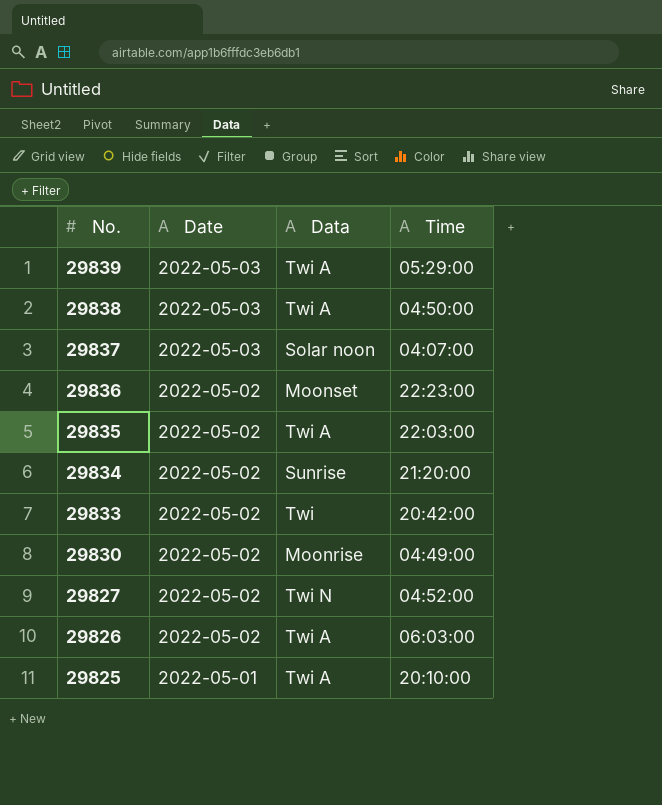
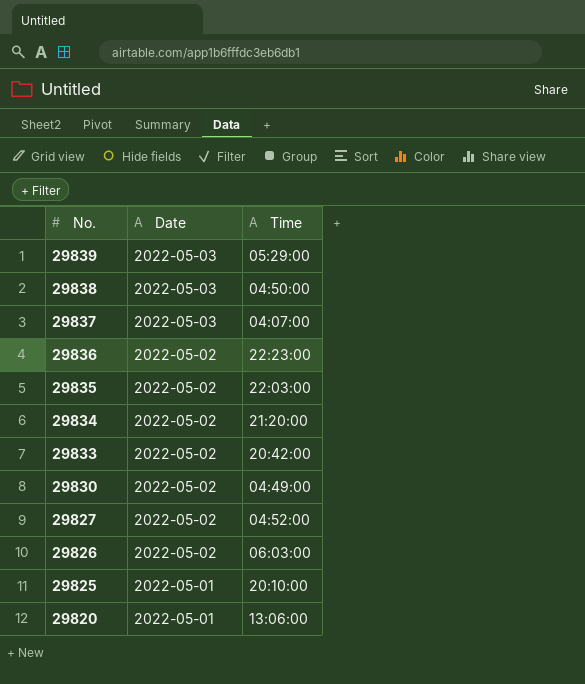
column Data | position: 3 -> none
row 29820: none -> 2022-05-01 | 13:06:00

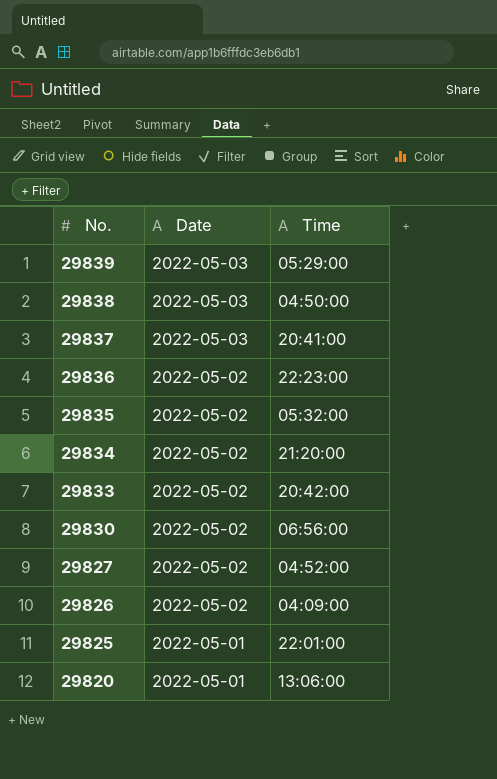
29837 | Time: 04:07:00 -> 20:41:00
29835 | Time: 22:03:00 -> 05:32:00
29830 | Time: 04:49:00 -> 06:56:00
29826 | Time: 06:03:00 -> 04:09:00
29825 | Time: 20:10:00 -> 22:01:00

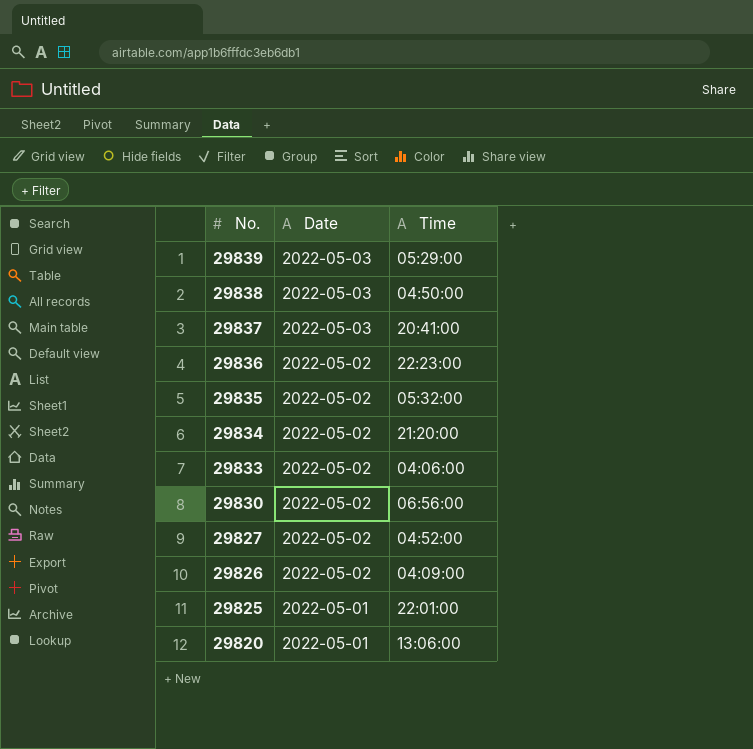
29833 | Time: 20:42:00 -> 04:06:00

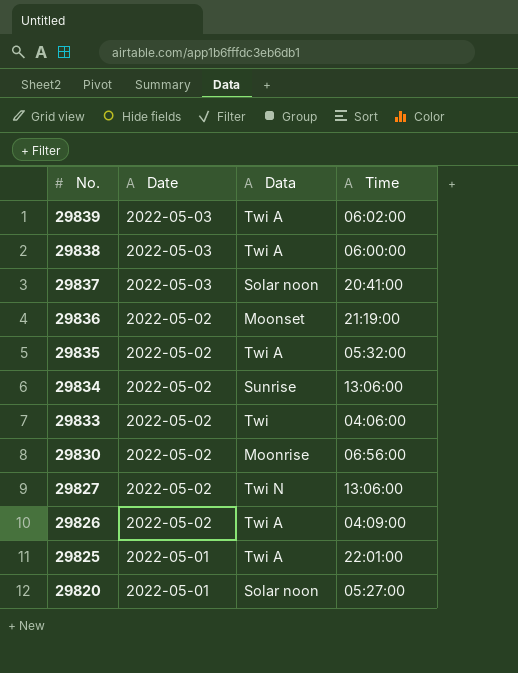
column Data | position: none -> 3
29839 | Time: 05:29:00 -> 06:02:00
29838 | Time: 04:50:00 -> 06:00:00
29836 | Time: 22:23:00 -> 21:19:00
29834 | Time: 21:20:00 -> 13:06:00
29827 | Time: 04:52:00 -> 13:06:00
29820 | Time: 13:06:00 -> 05:27:00

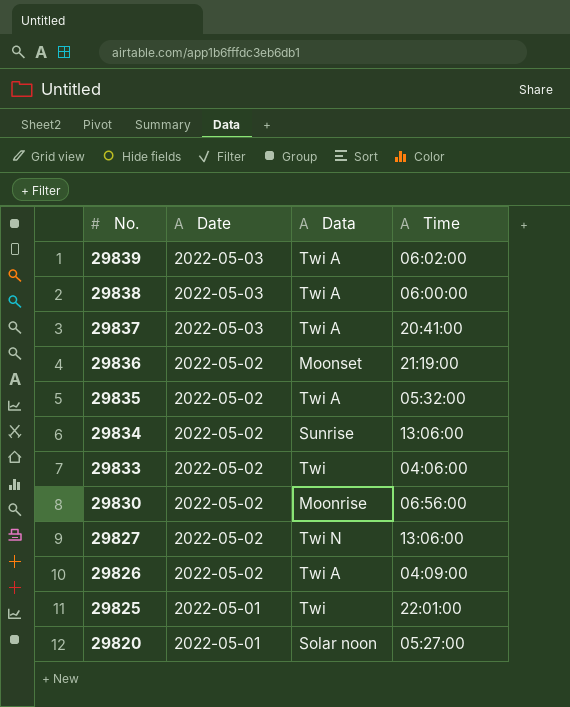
29837 | Data: Solar noon -> Twi A
29825 | Data: Twi A -> Twi

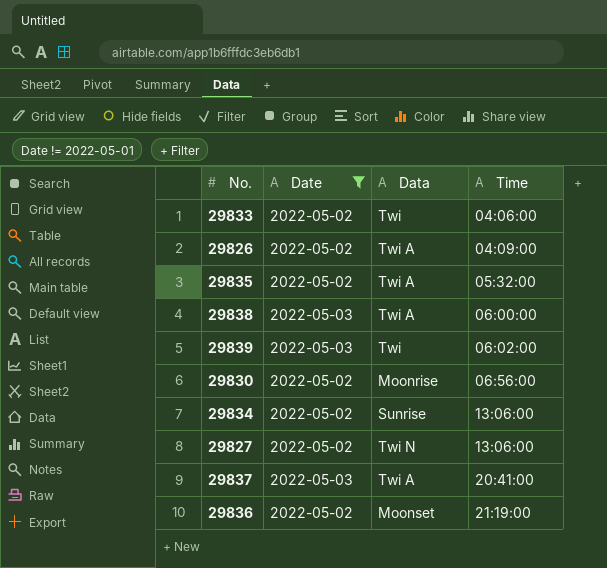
filter: none -> Date != 2022-05-01
row order: No. descending -> Time ascending
29839 | Data: Twi A -> Twi

